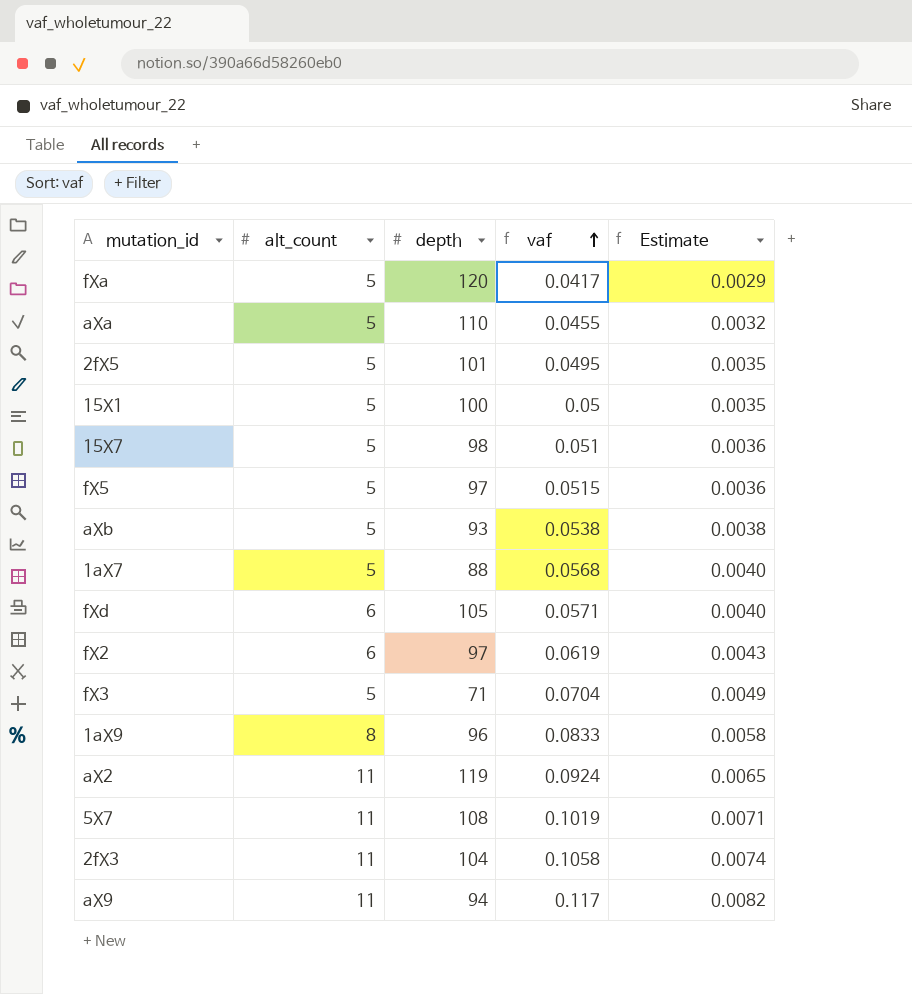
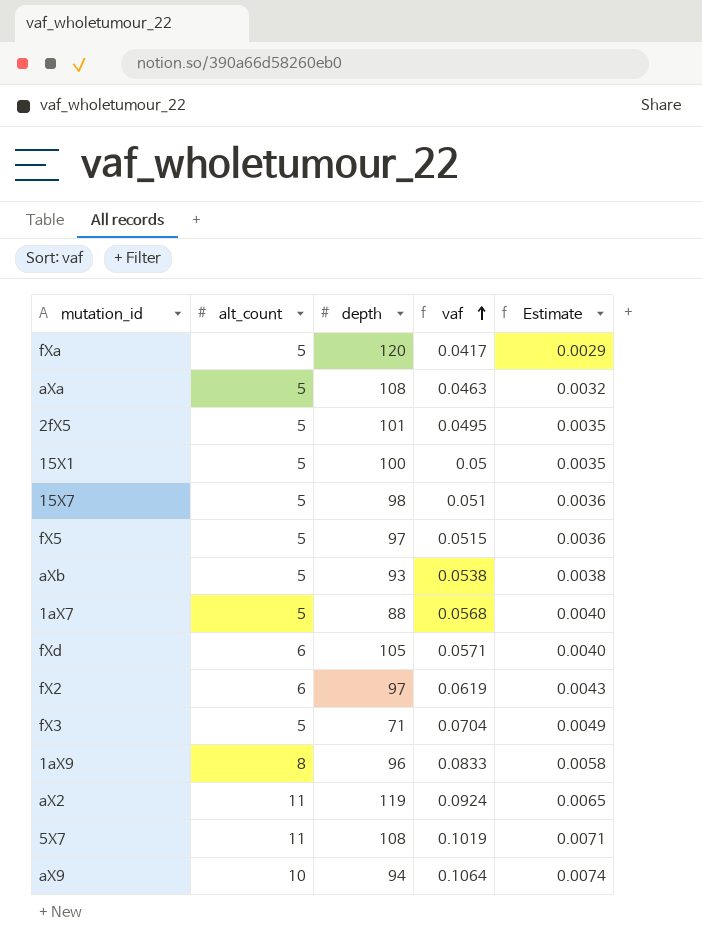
row 2fX3: 11 | 104 | 0.1058 | 0.0074 -> none
aXa | depth: 110 -> 108
aXa | vaf: 0.0455 -> 0.0463
aX9 | alt_count: 11 -> 10
aX9 | vaf: 0.117 -> 0.1064
aX9 | Estimate: 0.0082 -> 0.0074

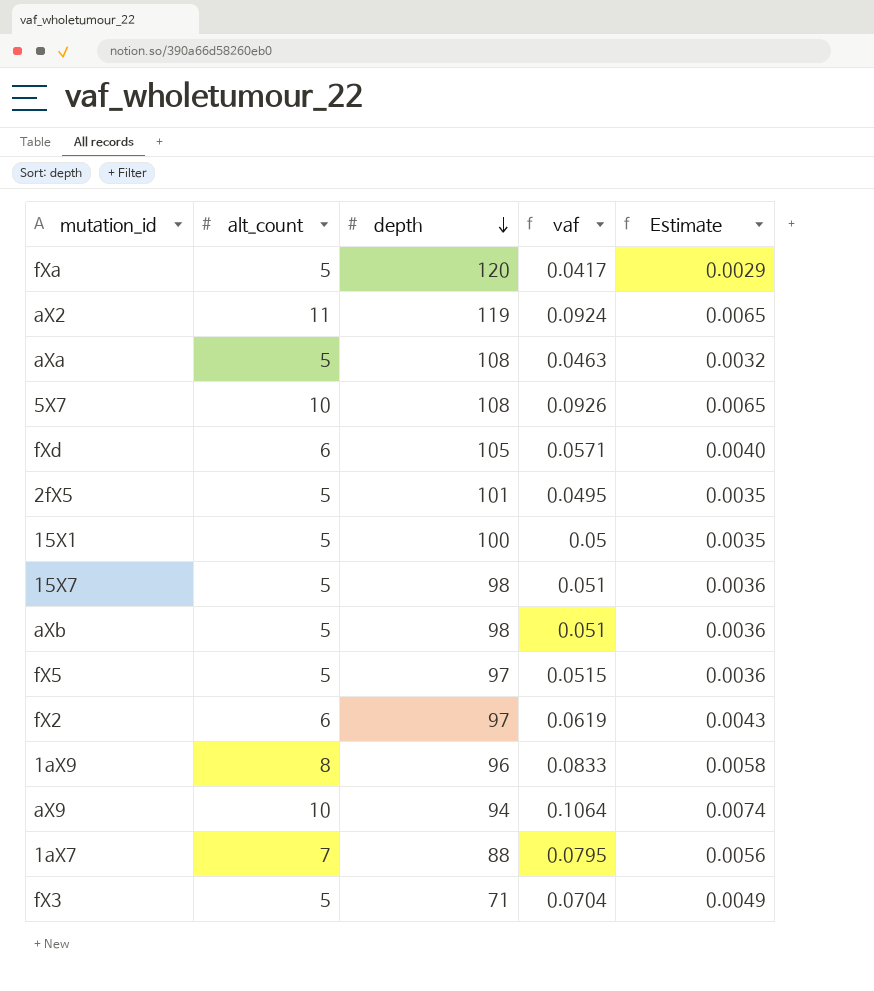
row order: vaf ascending -> depth descending
5X7 | alt_count: 11 -> 10
5X7 | vaf: 0.1019 -> 0.0926
5X7 | Estimate: 0.0071 -> 0.0065
aXb | depth: 93 -> 98
aXb | vaf: 0.0538 -> 0.051
aXb | Estimate: 0.0038 -> 0.0036
1aX7 | alt_count: 5 -> 7
1aX7 | vaf: 0.0568 -> 0.0795
1aX7 | Estimate: 0.0040 -> 0.0056

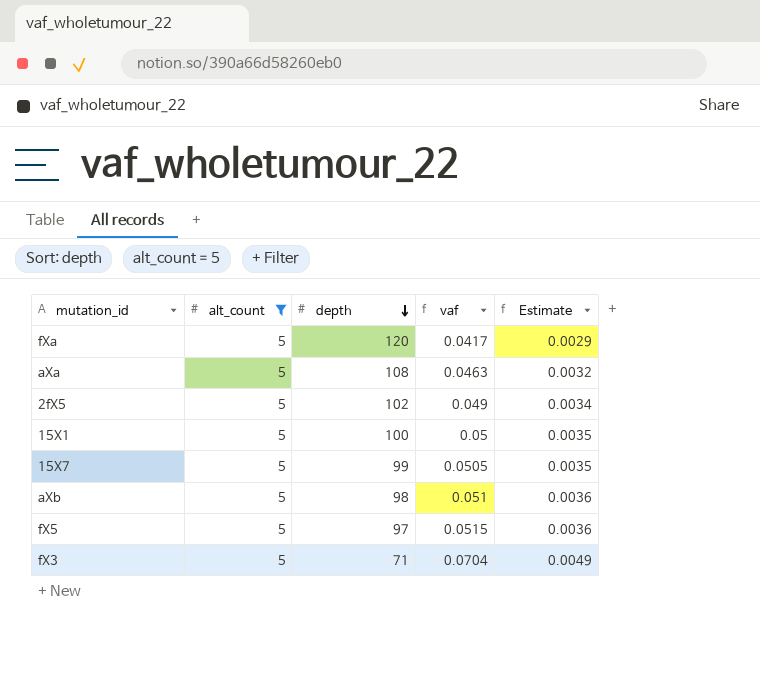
filter: none -> alt_count = 5
2fX5 | depth: 101 -> 102
2fX5 | vaf: 0.0495 -> 0.049
2fX5 | Estimate: 0.0035 -> 0.0034
15X7 | depth: 98 -> 99
15X7 | vaf: 0.051 -> 0.0505
15X7 | Estimate: 0.0036 -> 0.0035

